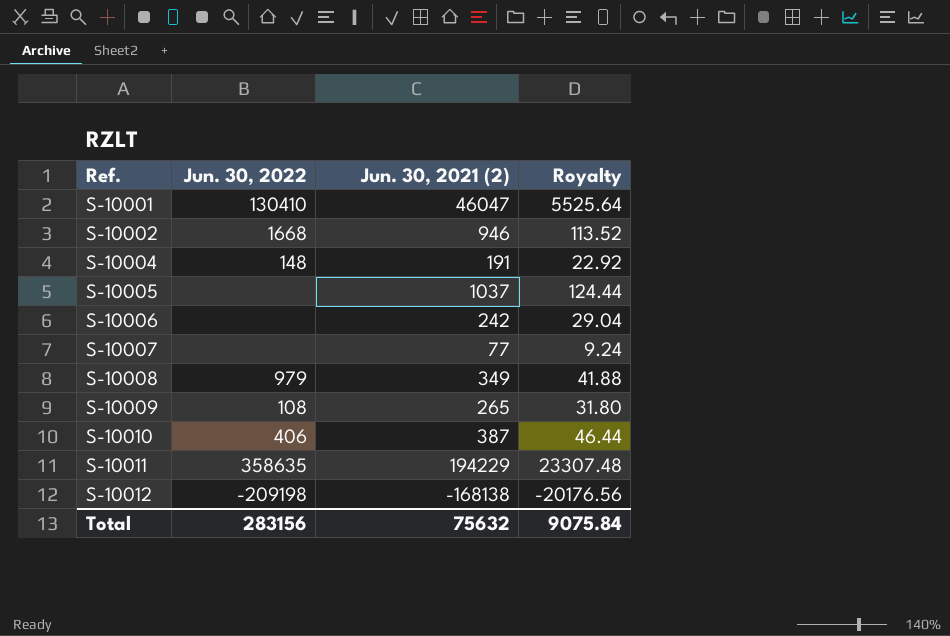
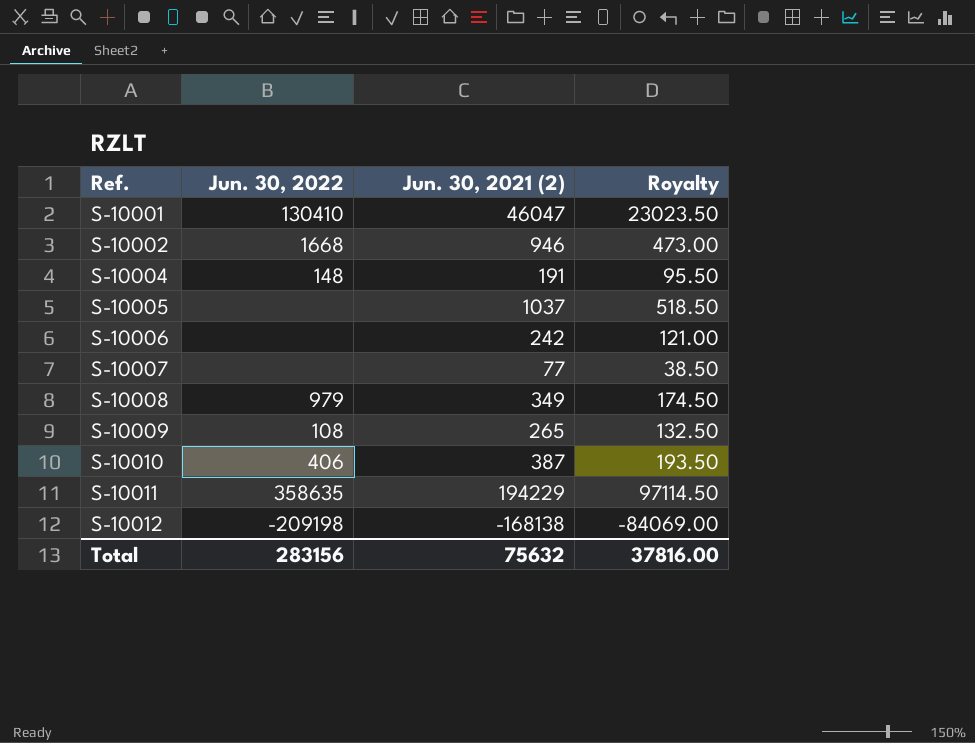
column Royalty | formula: [Jun. 30, 2021 (2)] * 0.12 -> [Jun. 30, 2021 (2)] * 0.5
Total | Royalty: 9075.84 -> 37816.00

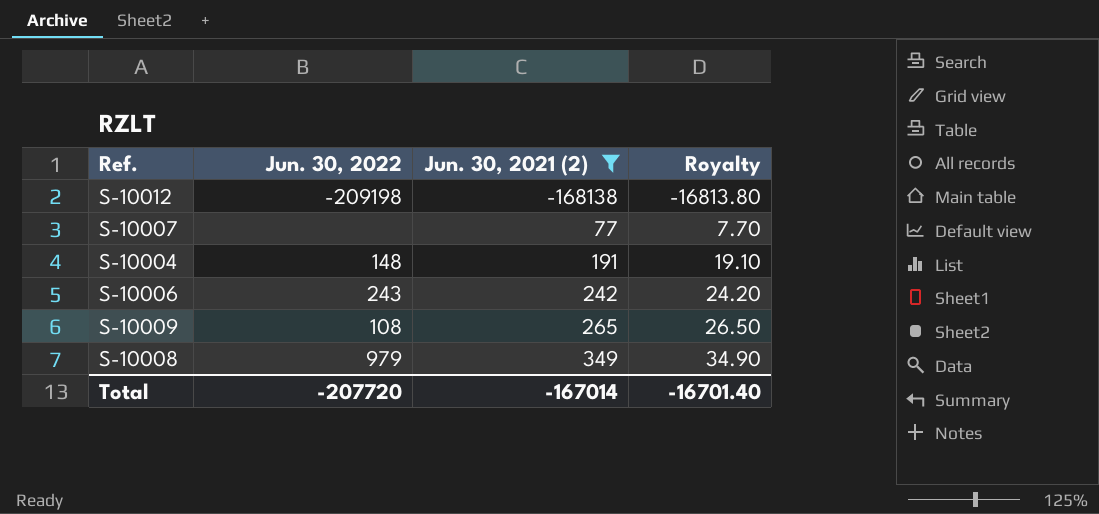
filter: none -> Jun. 30, 2021 (2) <= 349
row order: Ref. ascending -> Jun. 30, 2021 (2) ascending
column Royalty | formula: [Jun. 30, 2021 (2)] * 0.5 -> [Jun. 30, 2021 (2)] * 0.1
S-10006 | Jun. 30, 2022: none -> 243
Total | Jun. 30, 2022: 283156 -> -207720
Total | Jun. 30, 2021 (2): 75632 -> -167014
Total | Royalty: 37816.00 -> -16701.40

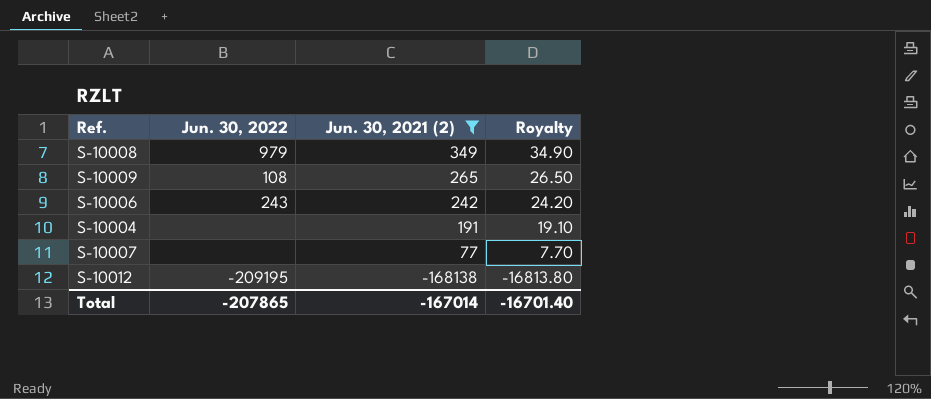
row order: Jun. 30, 2021 (2) ascending -> Jun. 30, 2021 (2) descending
S-10004 | Jun. 30, 2022: 148 -> none
S-10012 | Jun. 30, 2022: -209198 -> -209195
Total | Jun. 30, 2022: -207720 -> -207865

